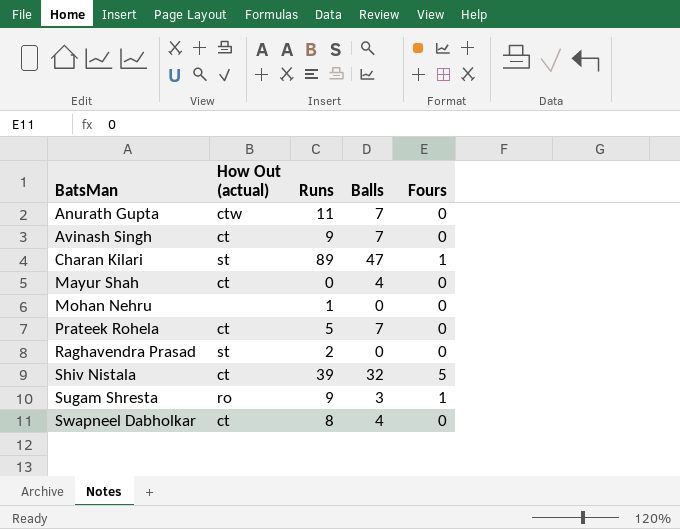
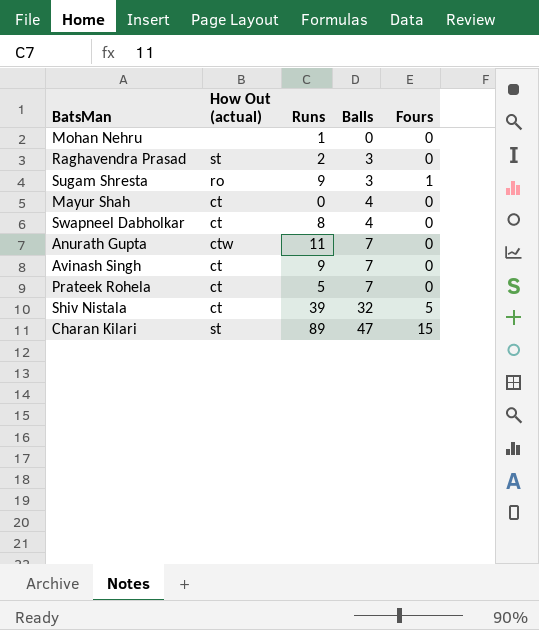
row order: BatsMan ascending -> Balls ascending
Raghavendra Prasad | Balls: 0 -> 3
Charan Kilari | Fours: 1 -> 15

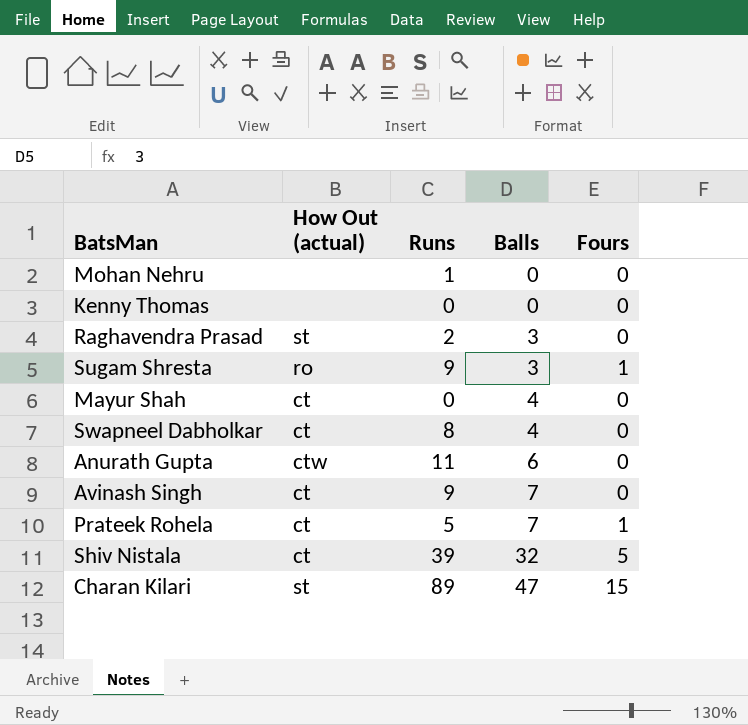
row Kenny Thomas: none -> none | 0 | 0 | 0
Anurath Gupta | Balls: 7 -> 6
Prateek Rohela | Fours: 0 -> 1

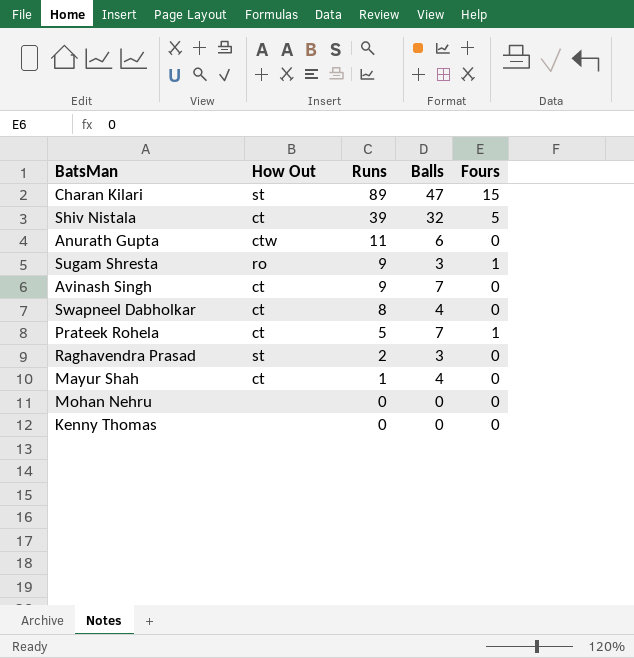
row order: Balls ascending -> Runs descending
column name: How Out (actual) -> How Out
Mayur Shah | Runs: 0 -> 1
Mohan Nehru | Runs: 1 -> 0

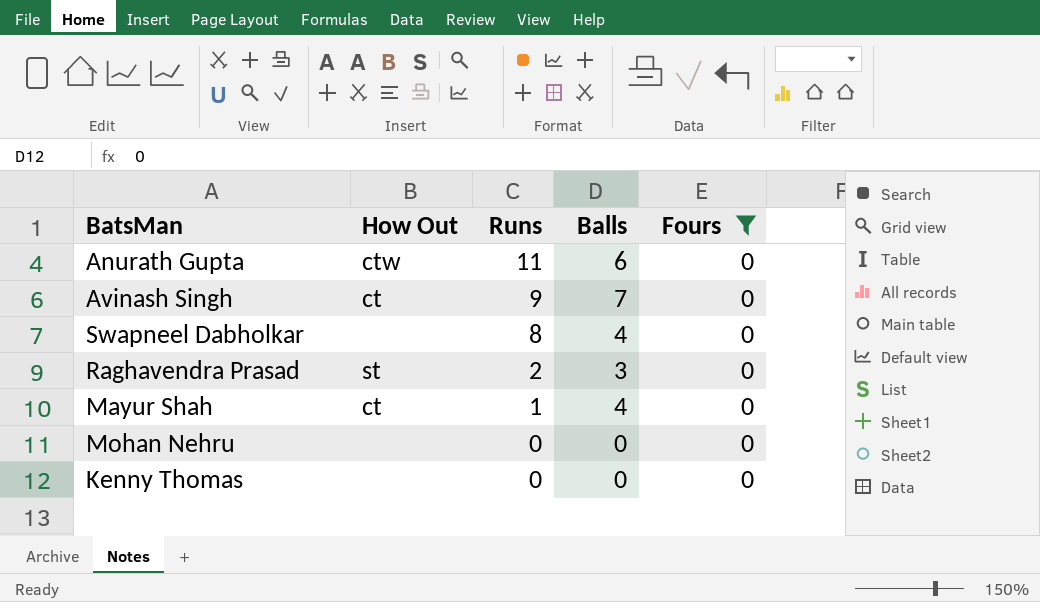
filter: none -> Fours = 0
Swapneel Dabholkar | How Out: ct -> none

